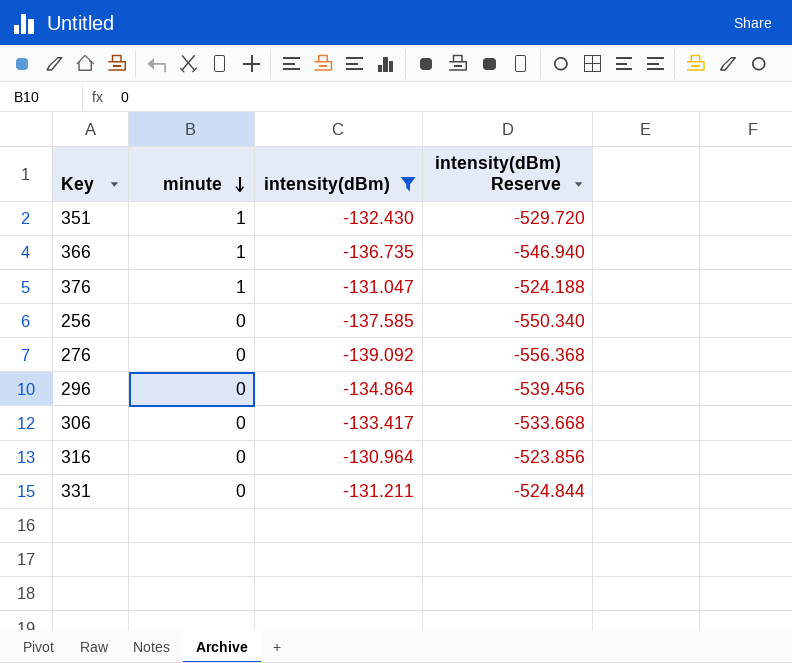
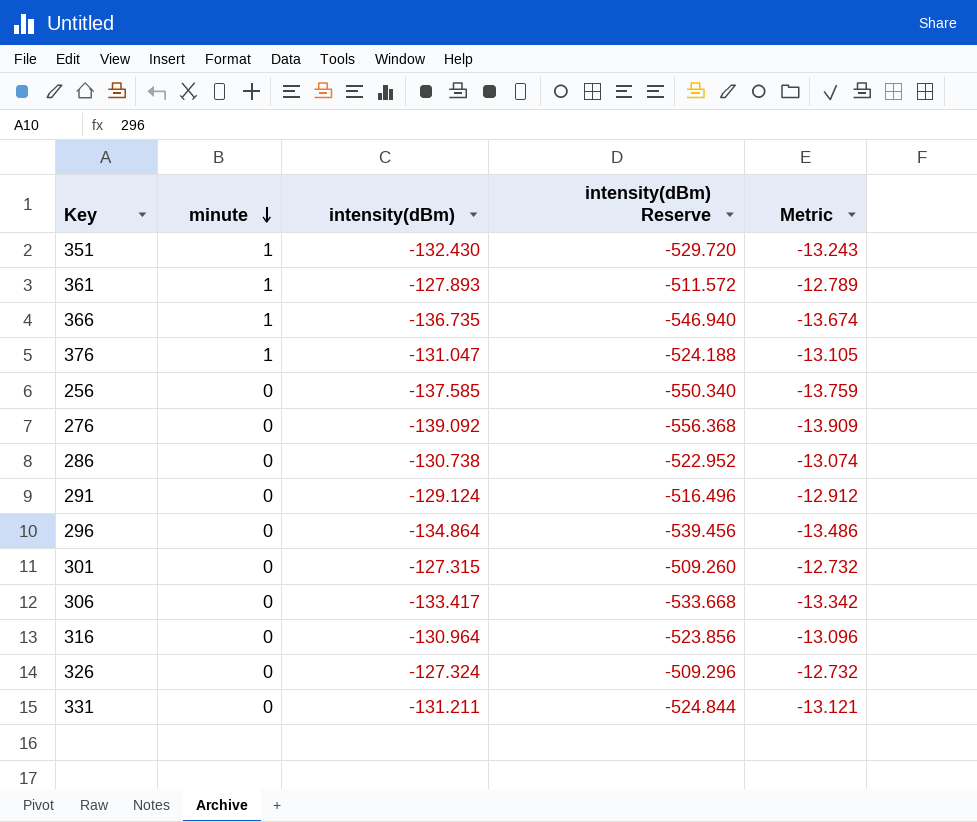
filter: intensity(dBm) <= -130.964 -> none
column Metric | formula: none -> [intensity(dBm)] * 0.1

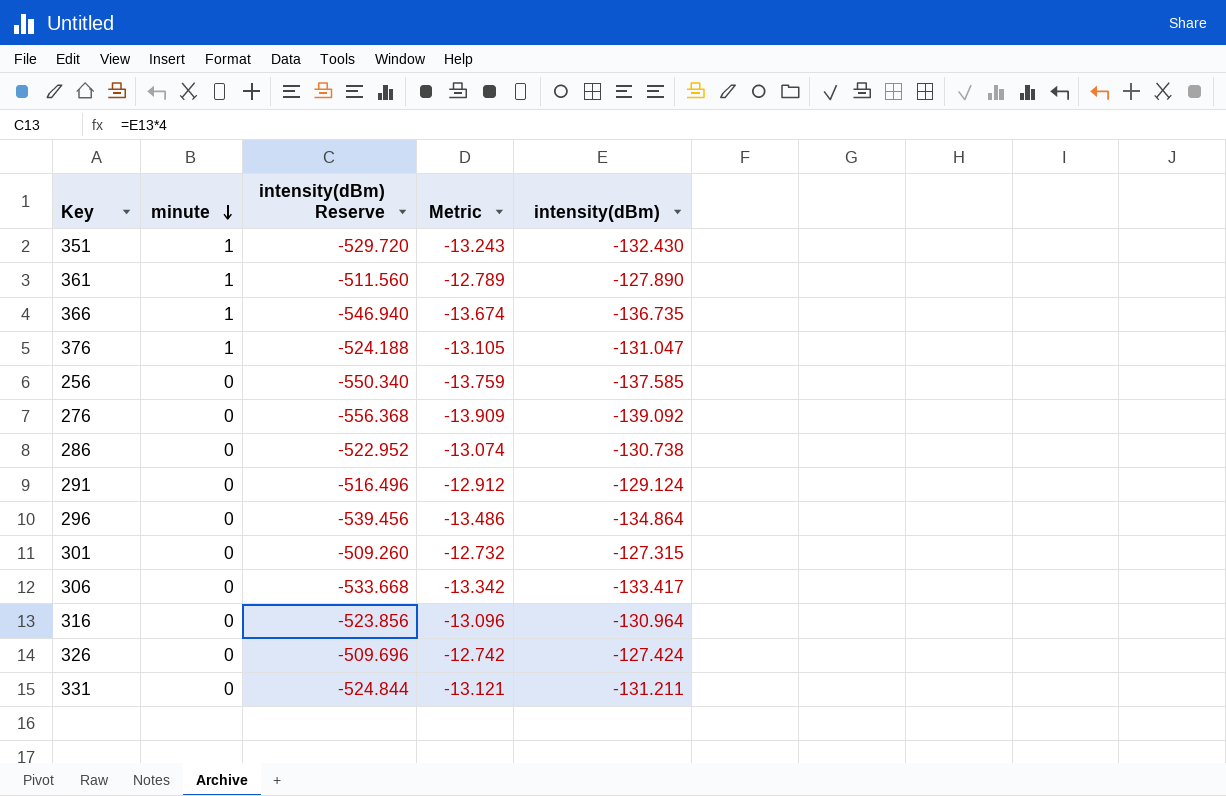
column intensity(dBm) | position: 3 -> 5
361 | intensity(dBm) Reserve: -511.572 -> -511.560
361 | intensity(dBm): -127.893 -> -127.890
326 | intensity(dBm) Reserve: -509.296 -> -509.696
326 | Metric: -12.732 -> -12.742
326 | intensity(dBm): -127.324 -> -127.424

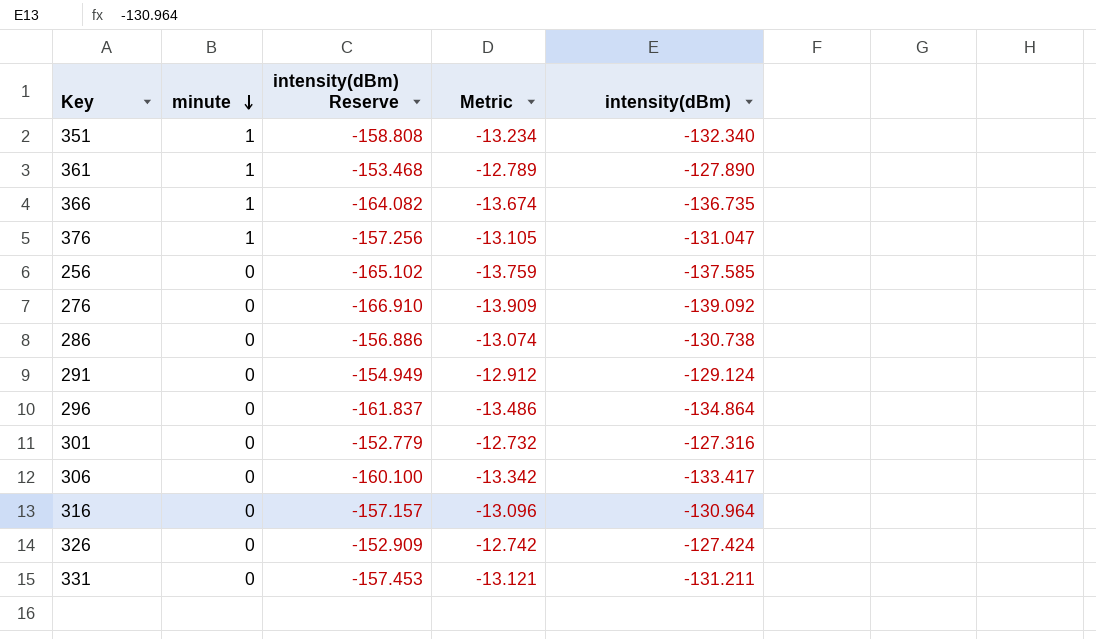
column intensity(dBm) Reserve | formula: [intensity(dBm)] * 4 -> [intensity(dBm)] * 1.2
351 | Metric: -13.243 -> -13.234
351 | intensity(dBm): -132.430 -> -132.340
301 | intensity(dBm): -127.315 -> -127.316

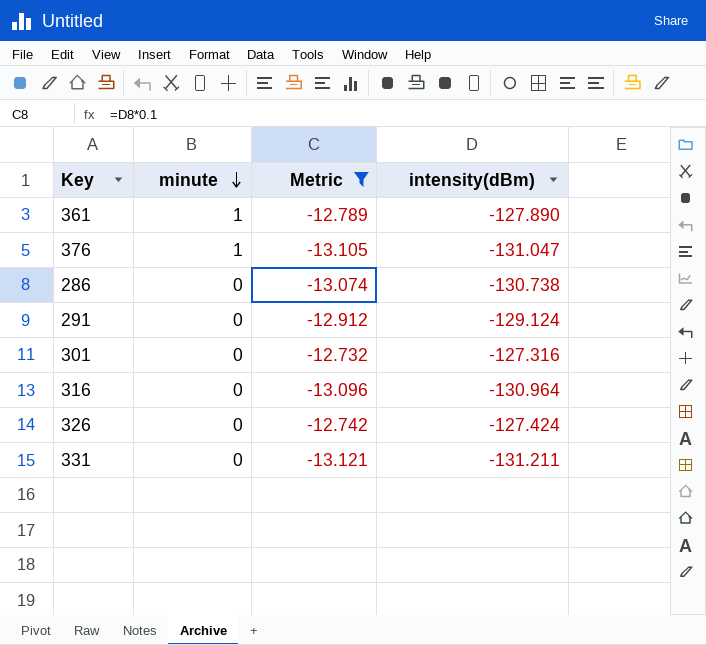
filter: none -> Metric >= -13.121
column intensity(dBm) Reserve | formula: [intensity(dBm)] * 1.2 -> none

